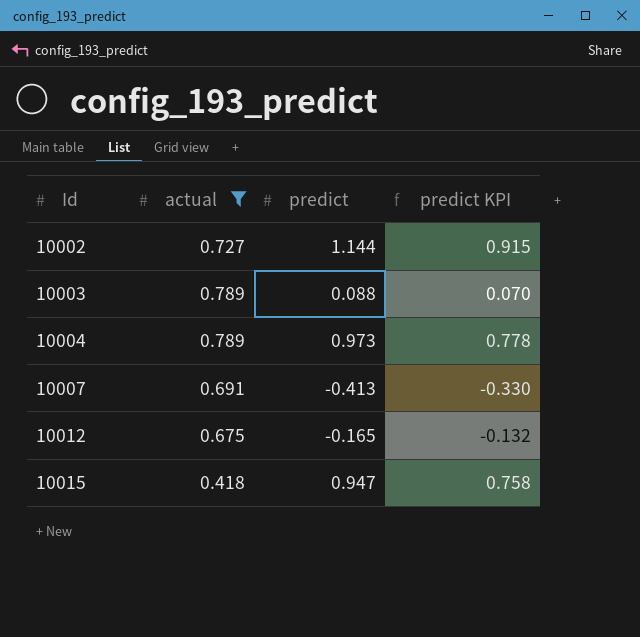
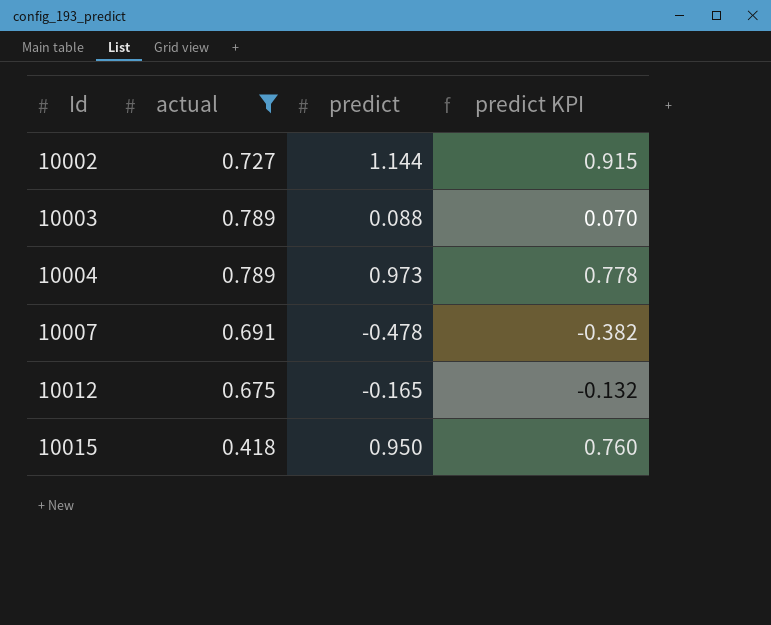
10007 | predict: -0.413 -> -0.478
10007 | predict KPI: -0.330 -> -0.382
10015 | predict: 0.947 -> 0.950
10015 | predict KPI: 0.758 -> 0.760

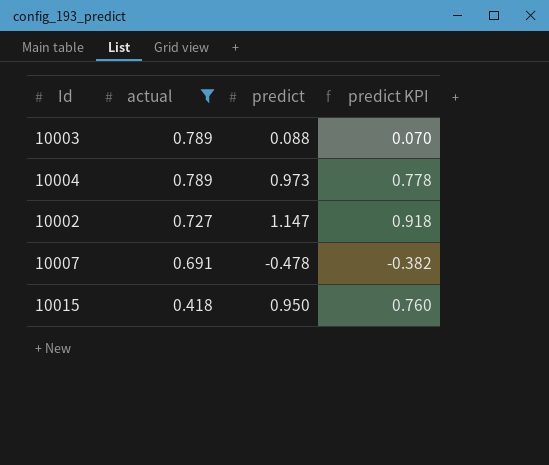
row order: Id ascending -> actual descending
row 10012: 0.675 | -0.165 | -0.132 -> none
10002 | predict: 1.144 -> 1.147
10002 | predict KPI: 0.915 -> 0.918

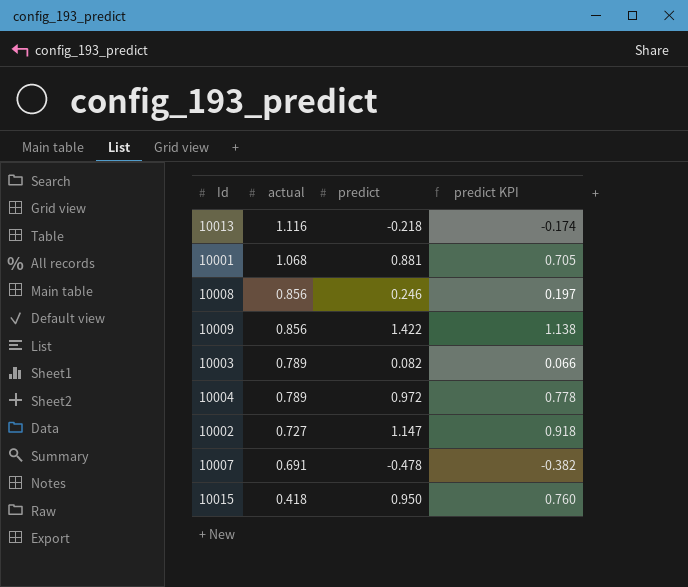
filter: actual <= 0.789 -> none
10003 | predict: 0.088 -> 0.082
10003 | predict KPI: 0.070 -> 0.066
10004 | predict: 0.973 -> 0.972

